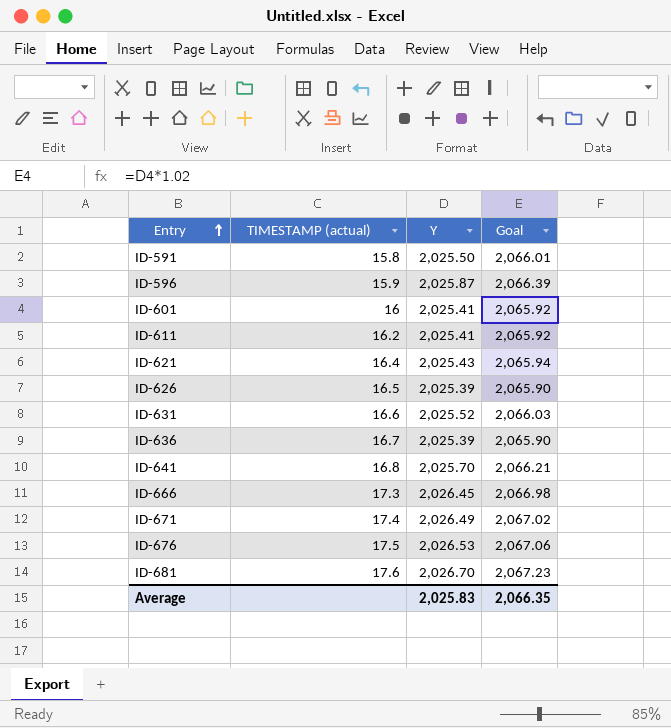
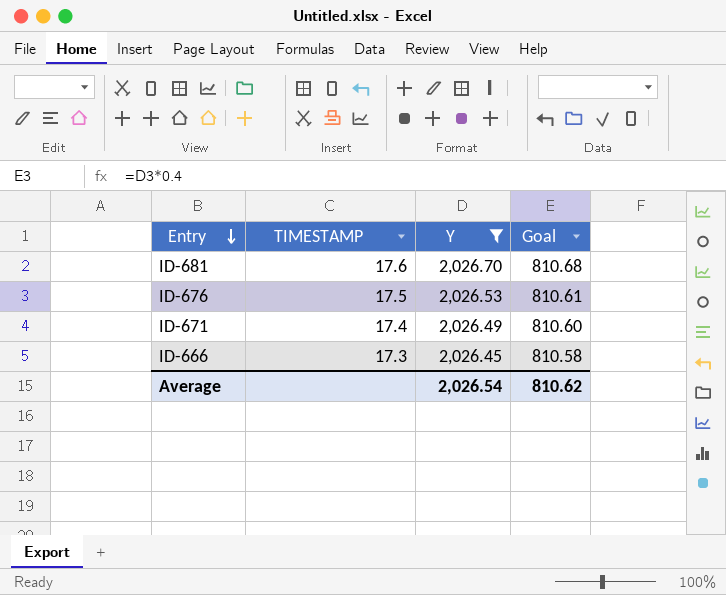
filter: none -> Y >= 2,026.45
row order: Entry ascending -> Entry descending
column name: TIMESTAMP (actual) -> TIMESTAMP
column Goal | formula: [Y] * 1.02 -> [Y] * 0.4
Average | Y: 2,025.83 -> 2,026.54
Average | Goal: 2,066.35 -> 810.62

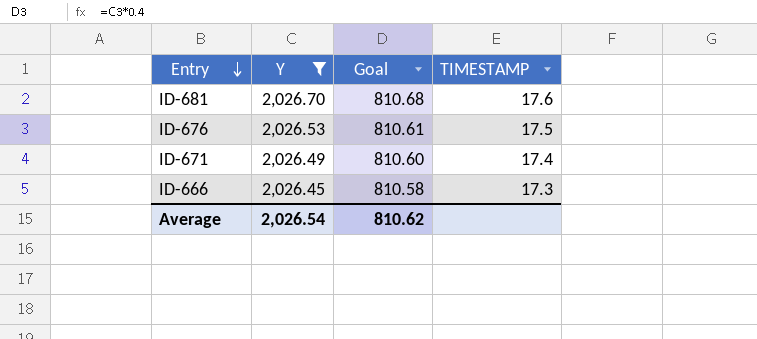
column TIMESTAMP | position: 2 -> 4

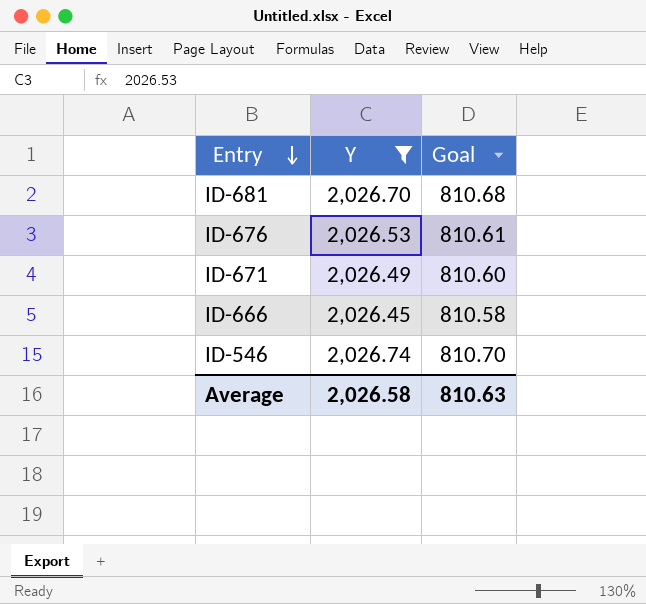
column TIMESTAMP | position: 4 -> none
row ID-546: none -> 2,026.74 | 810.70
Average | Y: 2,026.54 -> 2,026.58
Average | Goal: 810.62 -> 810.63

